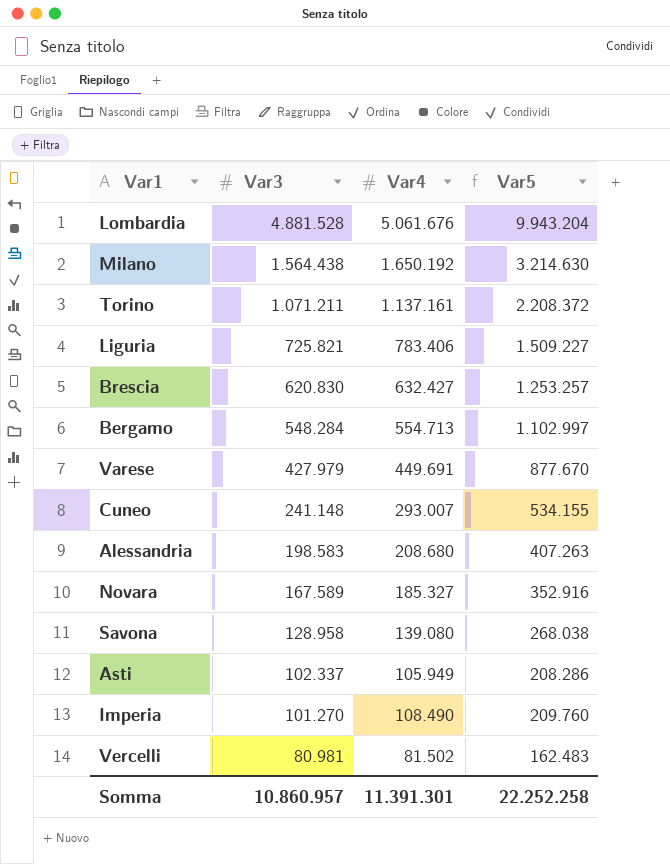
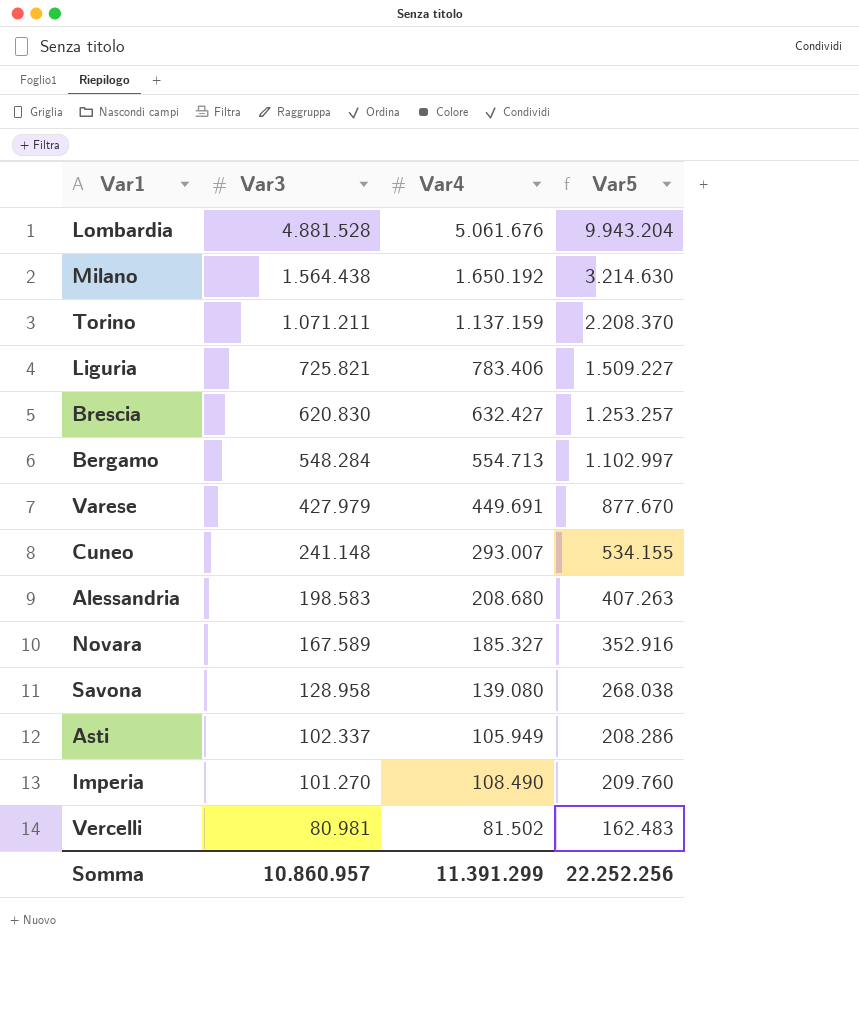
Torino | Var4: 1.137.161 -> 1.137.159
Torino | Var5: 2.208.372 -> 2.208.370
Somma | Var4: 11.391.301 -> 11.391.299
Somma | Var5: 22.252.258 -> 22.252.256

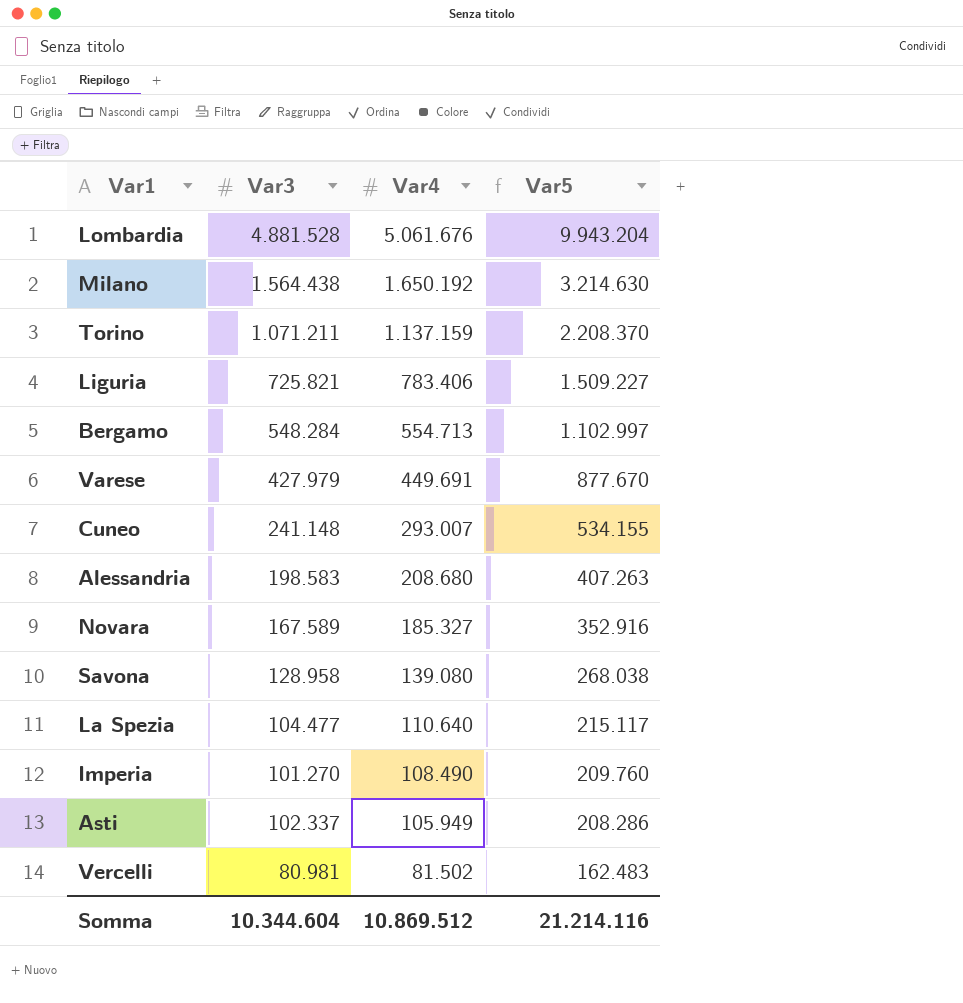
row order: Var3 descending -> Var4 descending
row Brescia: 620.830 | 632.427 | 1.253.257 -> none
row La Spezia: none -> 104.477 | 110.640 | 215.117
Somma | Var3: 10.860.957 -> 10.344.604
Somma | Var4: 11.391.299 -> 10.869.512
Somma | Var5: 22.252.256 -> 21.214.116

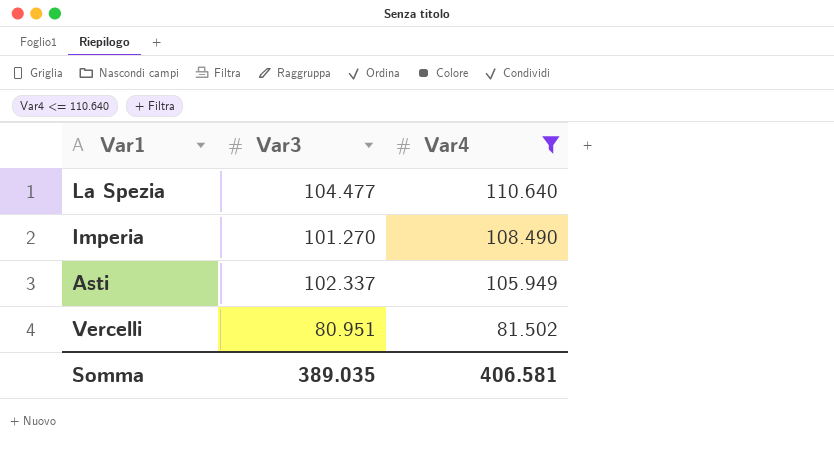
filter: none -> Var4 <= 110.640
column Var5 | formula: [Var3] + [Var4] -> none
Vercelli | Var3: 80.981 -> 80.951
Somma | Var3: 10.344.604 -> 389.035
Somma | Var4: 10.869.512 -> 406.581

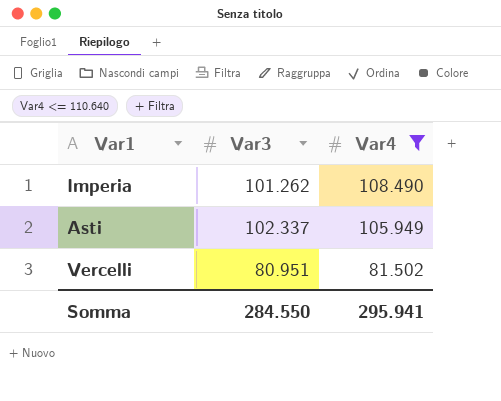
row La Spezia: 104.477 | 110.640 -> none
Imperia | Var3: 101.270 -> 101.262
Somma | Var3: 389.035 -> 284.550
Somma | Var4: 406.581 -> 295.941

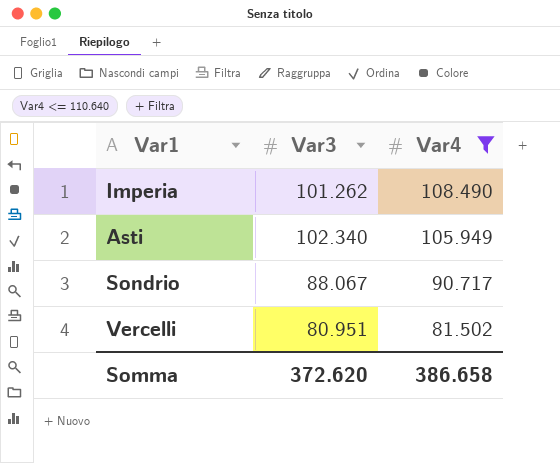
Asti | Var3: 102.337 -> 102.340
row Sondrio: none -> 88.067 | 90.717
Somma | Var3: 284.550 -> 372.620
Somma | Var4: 295.941 -> 386.658

